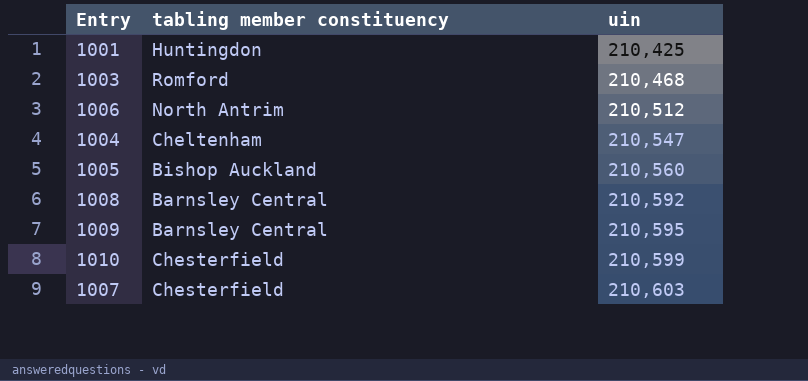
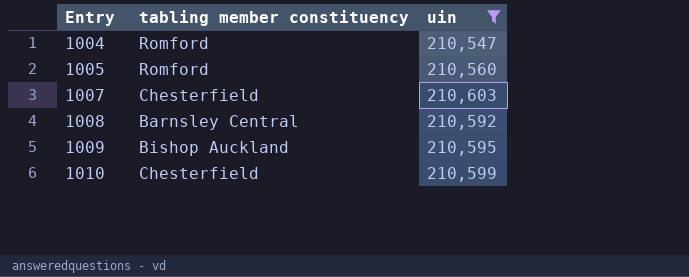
filter: none -> uin >= 210,547
row order: uin ascending -> Entry ascending
1004 | tabling member constituency: Cheltenham -> Romford
1005 | tabling member constituency: Bishop Auckland -> Romford
1009 | tabling member constituency: Barnsley Central -> Bishop Auckland

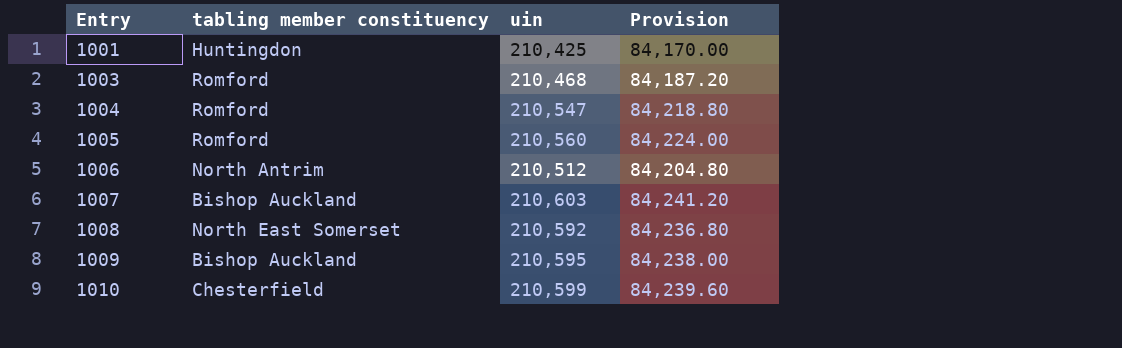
filter: uin >= 210,547 -> none
column Provision | formula: none -> [uin] * 0.4
1007 | tabling member constituency: Chesterfield -> Bishop Auckland
1008 | tabling member constituency: Barnsley Central -> North East Somerset

